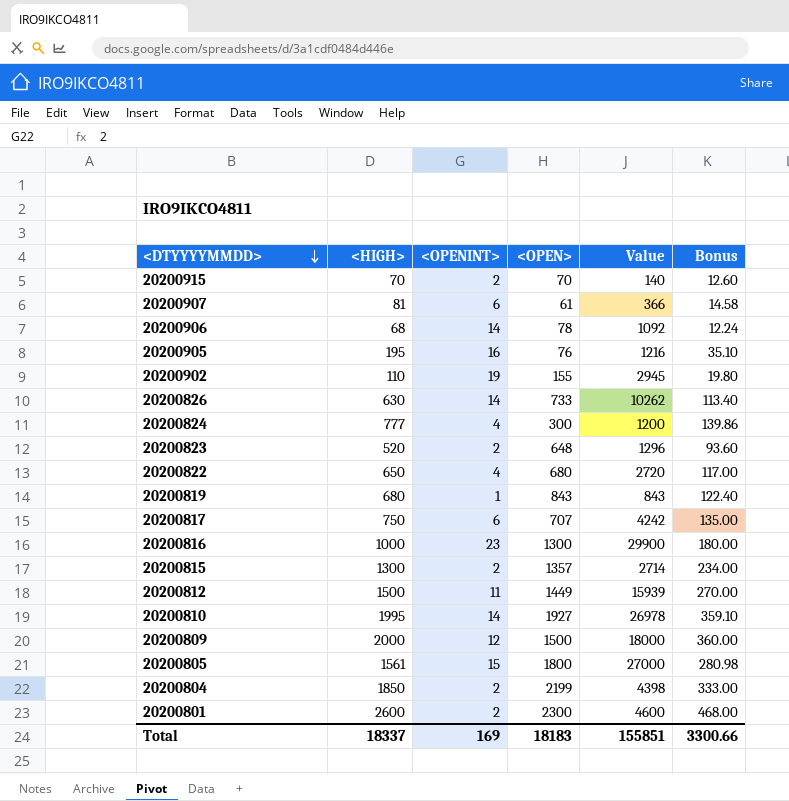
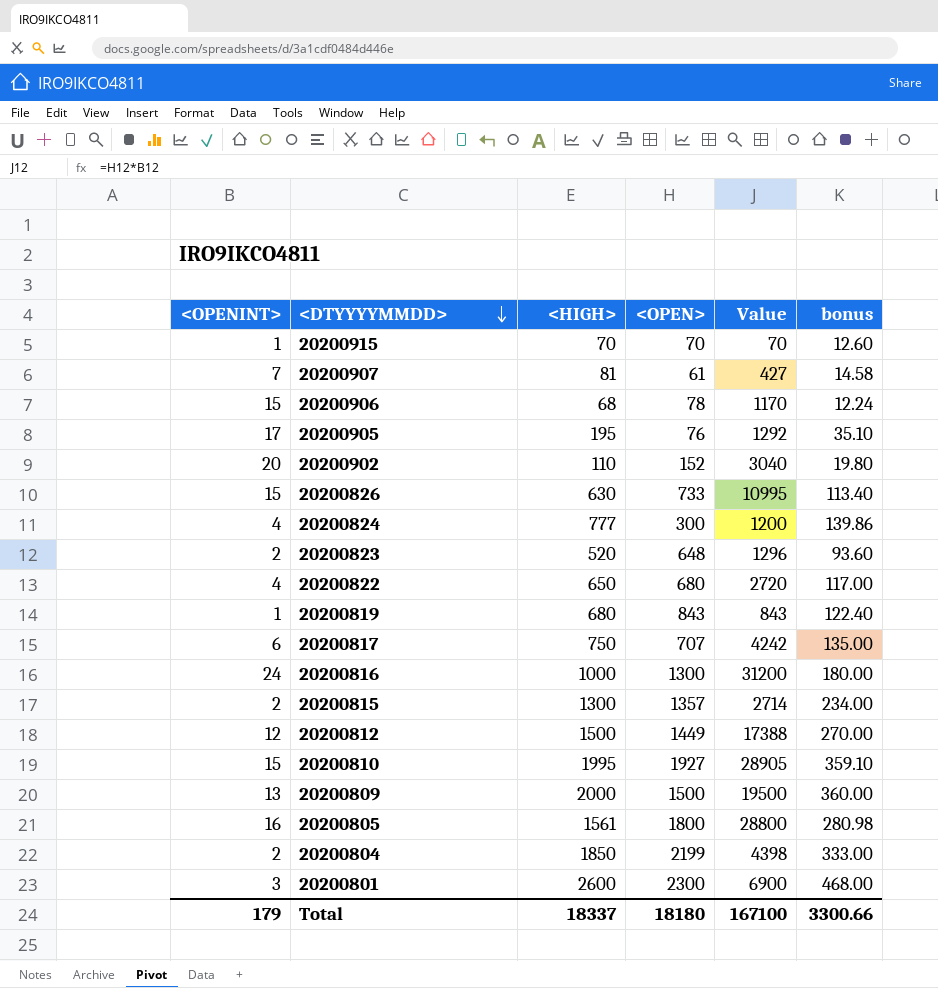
column <OPENINT> | position: 3 -> 1
column name: Bonus -> bonus
20200915 | <OPENINT>: 2 -> 1
20200915 | Value: 140 -> 70
20200907 | <OPENINT>: 6 -> 7
20200907 | Value: 366 -> 427
20200906 | <OPENINT>: 14 -> 15
20200906 | Value: 1092 -> 1170
20200905 | <OPENINT>: 16 -> 17
20200905 | Value: 1216 -> 1292
20200902 | <OPENINT>: 19 -> 20
20200902 | <OPEN>: 155 -> 152
20200902 | Value: 2945 -> 3040
20200826 | <OPENINT>: 14 -> 15
20200826 | Value: 10262 -> 10995
20200816 | <OPENINT>: 23 -> 24
20200816 | Value: 29900 -> 31200
20200812 | <OPENINT>: 11 -> 12
20200812 | Value: 15939 -> 17388
20200810 | <OPENINT>: 14 -> 15
20200810 | Value: 26978 -> 28905
20200809 | <OPENINT>: 12 -> 13
20200809 | Value: 18000 -> 19500
20200805 | <OPENINT>: 15 -> 16
20200805 | Value: 27000 -> 28800
20200801 | <OPENINT>: 2 -> 3
20200801 | Value: 4600 -> 6900
Total | <OPENINT>: 169 -> 179
Total | <OPEN>: 18183 -> 18180
Total | Value: 155851 -> 167100

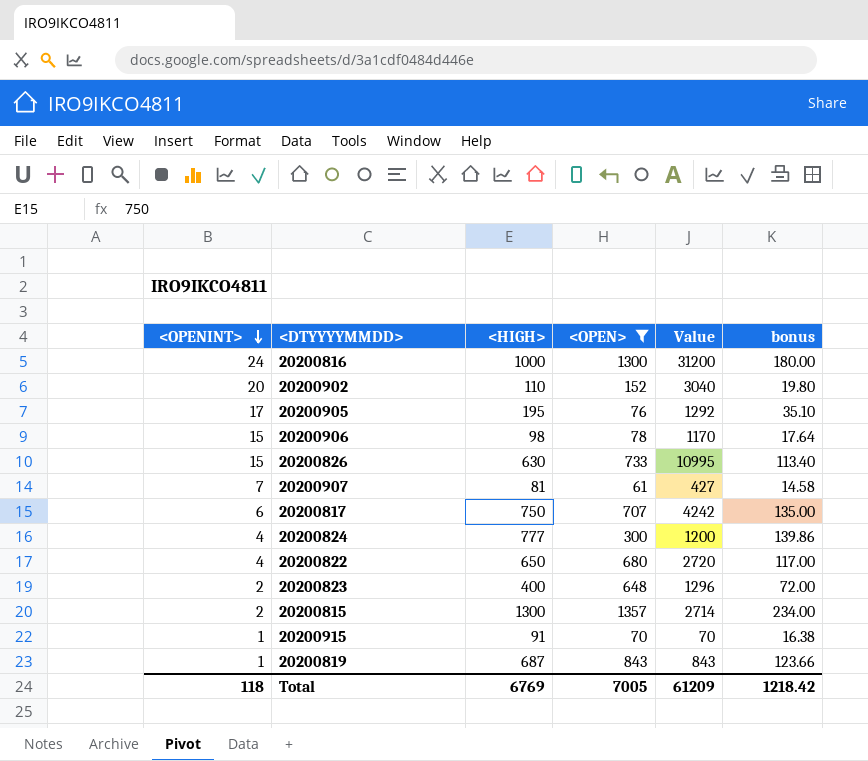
filter: none -> <OPEN> <= 1357
row order: <DTYYYYMMDD> descending -> <OPENINT> descending
20200906 | <HIGH>: 68 -> 98
20200906 | bonus: 12.24 -> 17.64
20200823 | <HIGH>: 520 -> 400
20200823 | bonus: 93.60 -> 72.00
20200915 | <HIGH>: 70 -> 91
20200915 | bonus: 12.60 -> 16.38
20200819 | <HIGH>: 680 -> 687
20200819 | bonus: 122.40 -> 123.66
Total | <OPENINT>: 179 -> 118
Total | <HIGH>: 18337 -> 6769
Total | <OPEN>: 18180 -> 7005
Total | Value: 167100 -> 61209
Total | bonus: 3300.66 -> 1218.42

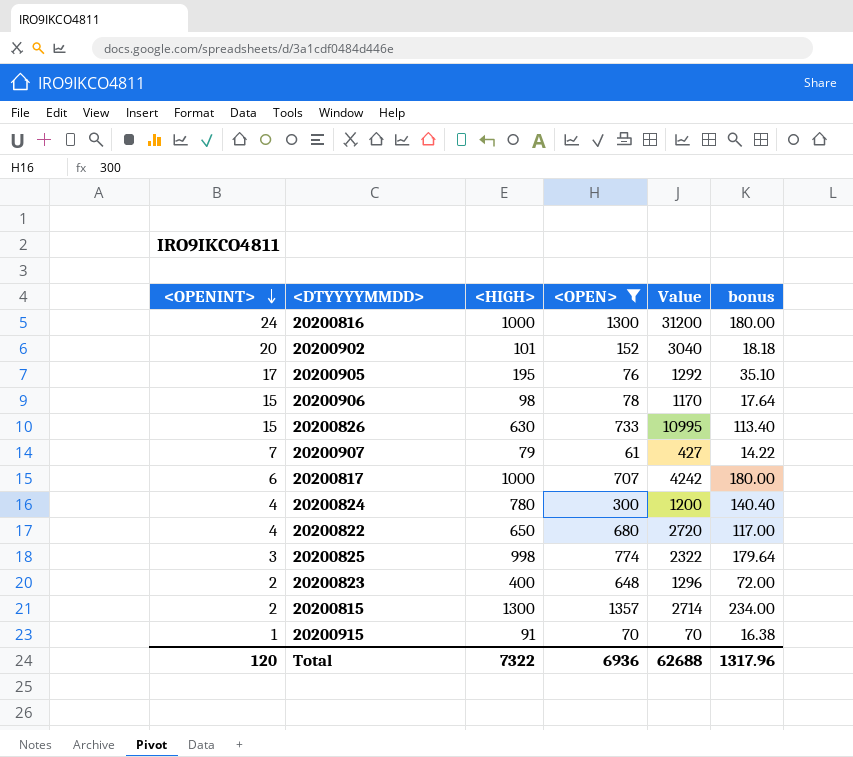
row 20200819: 1 | 687 | 843 | 843 | 123.66 -> none
20200902 | <HIGH>: 110 -> 101
20200902 | bonus: 19.80 -> 18.18
20200907 | <HIGH>: 81 -> 79
20200907 | bonus: 14.58 -> 14.22
20200817 | <HIGH>: 750 -> 1000
20200817 | bonus: 135.00 -> 180.00
20200824 | <HIGH>: 777 -> 780
20200824 | bonus: 139.86 -> 140.40
row 20200825: none -> 3 | 998 | 774 | 2322 | 179.64
Total | <OPENINT>: 118 -> 120
Total | <HIGH>: 6769 -> 7322
Total | <OPEN>: 7005 -> 6936
Total | Value: 61209 -> 62688
Total | bonus: 1218.42 -> 1317.96

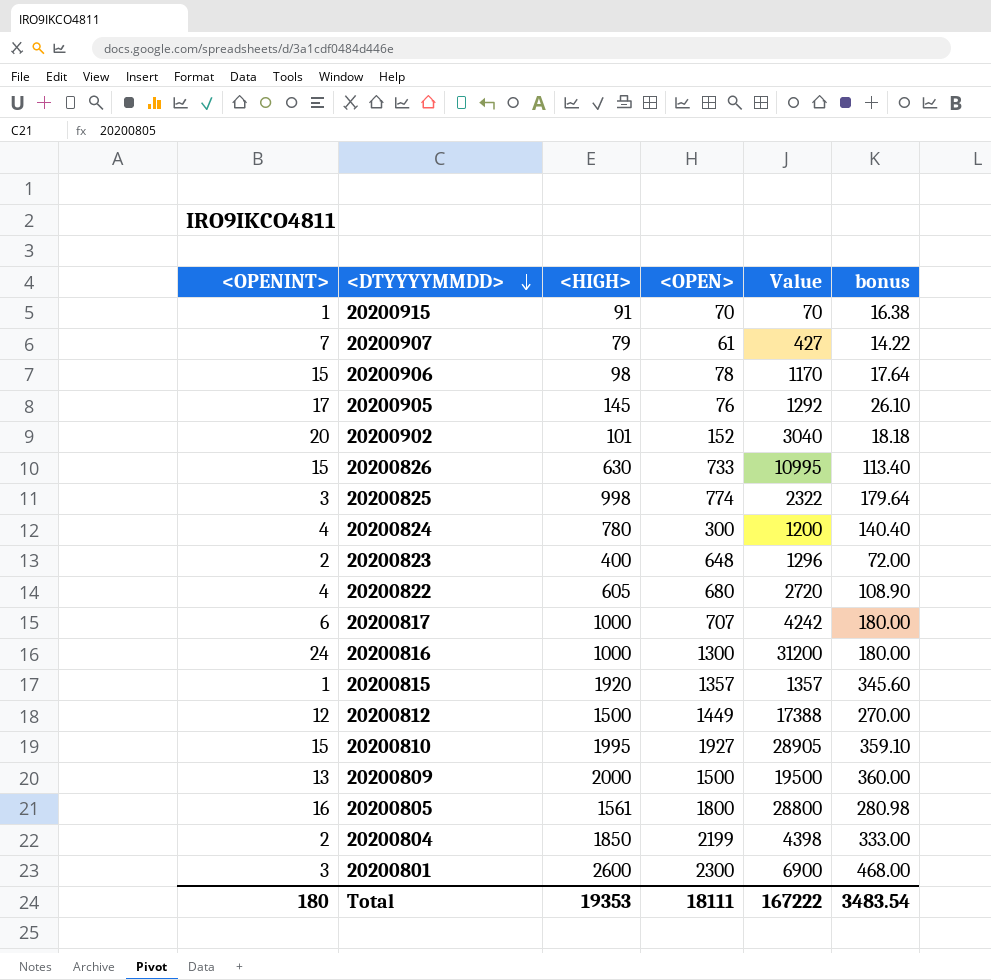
filter: <OPEN> <= 1357 -> none
row order: <OPENINT> descending -> <DTYYYYMMDD> descending
20200905 | <HIGH>: 195 -> 145
20200905 | bonus: 35.10 -> 26.10
20200822 | <HIGH>: 650 -> 605
20200822 | bonus: 117.00 -> 108.90
20200815 | <OPENINT>: 2 -> 1
20200815 | <HIGH>: 1300 -> 1920
20200815 | Value: 2714 -> 1357
20200815 | bonus: 234.00 -> 345.60
Total | <OPENINT>: 120 -> 180
Total | <HIGH>: 7322 -> 19353
Total | <OPEN>: 6936 -> 18111
Total | Value: 62688 -> 167222
Total | bonus: 1317.96 -> 3483.54

